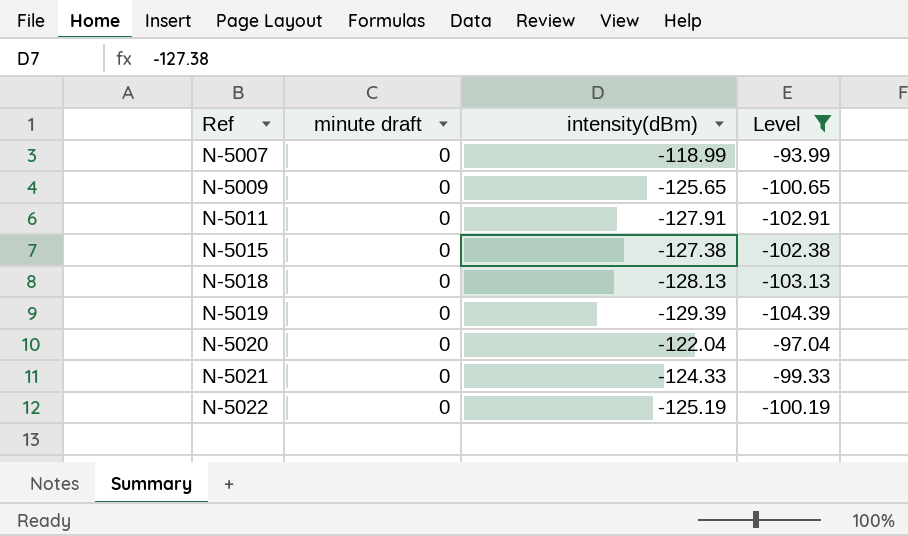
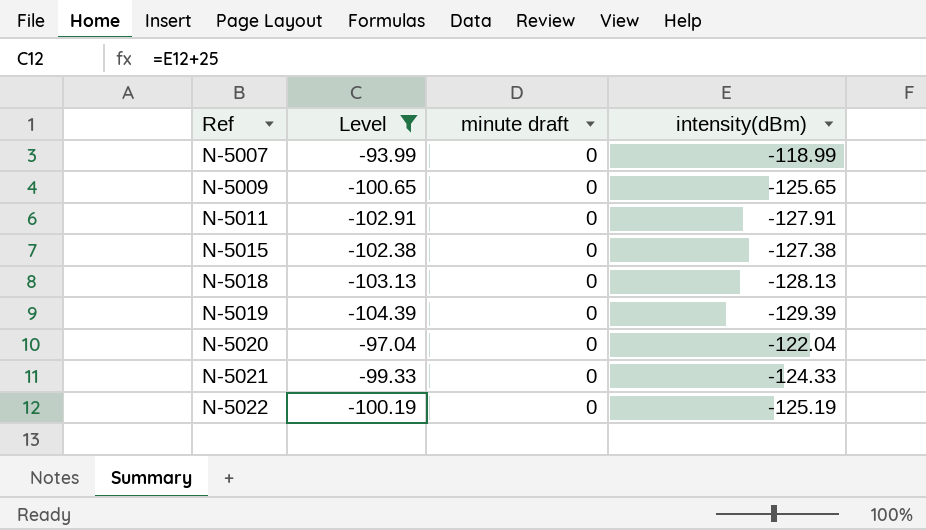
column Level | position: 4 -> 2

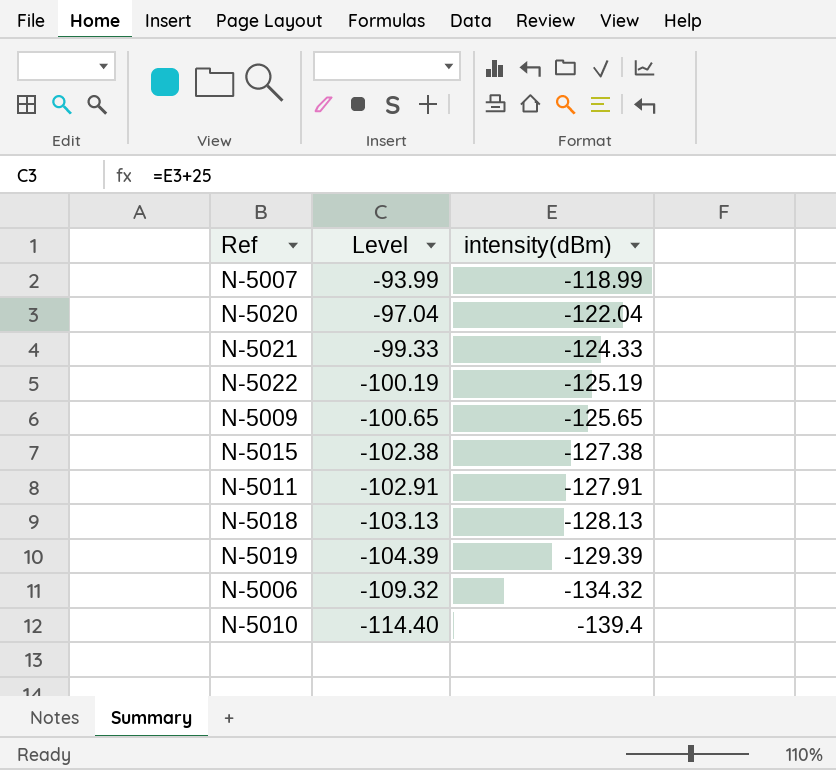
filter: Level >= -104.39 -> none
row order: Ref ascending -> Level descending
column minute draft | position: 3 -> none

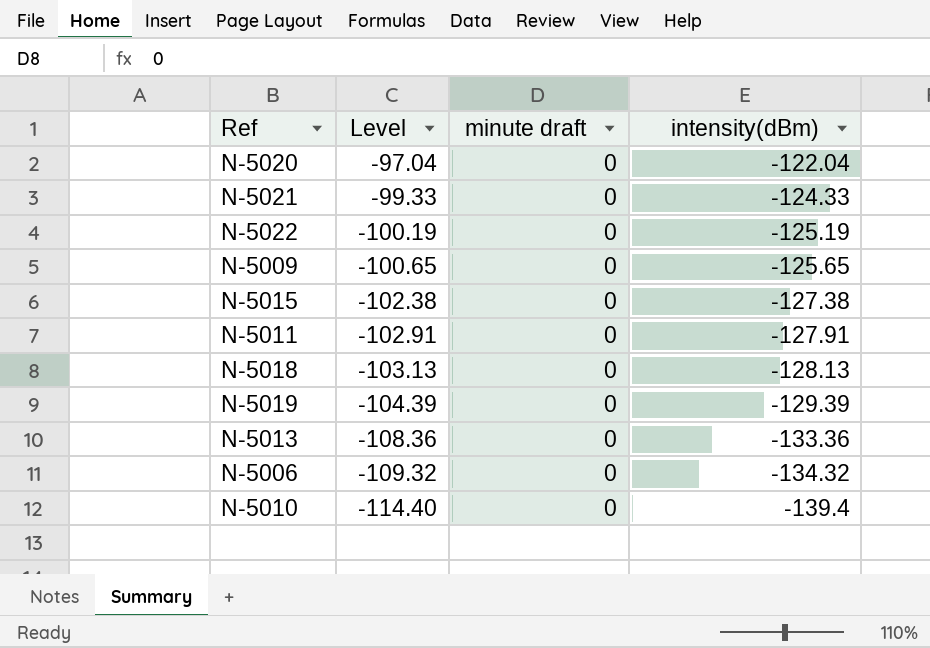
column minute draft | position: none -> 3
row N-5007: -93.99 | -118.99 -> none
row N-5013: none -> -108.36 | 0 | -133.36

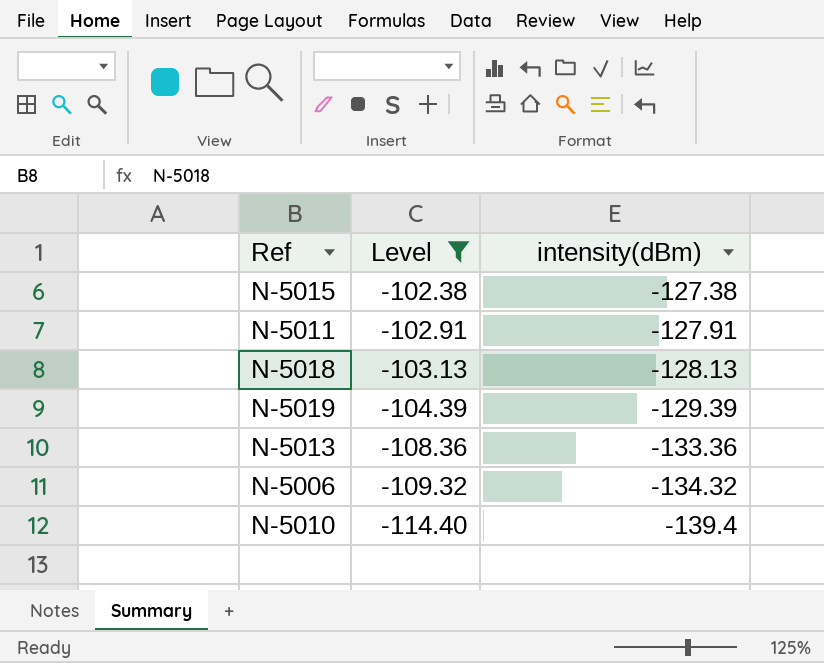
filter: none -> Level <= -102.38
column minute draft | position: 3 -> none

